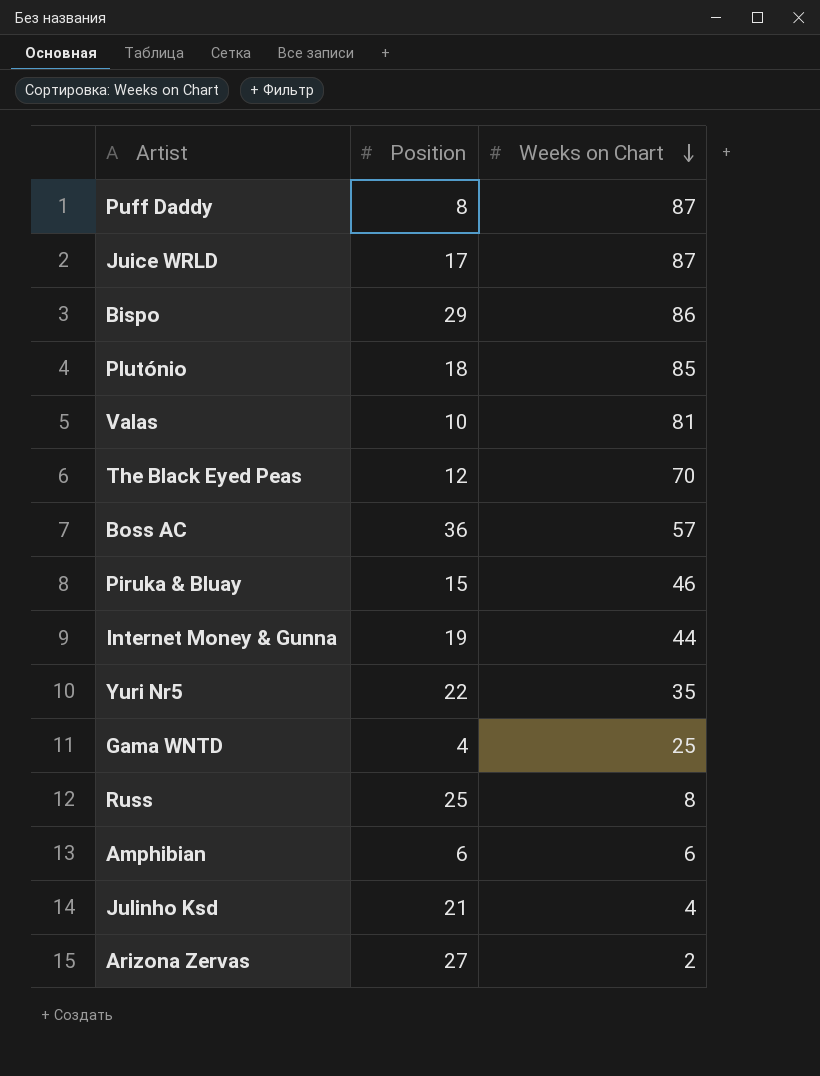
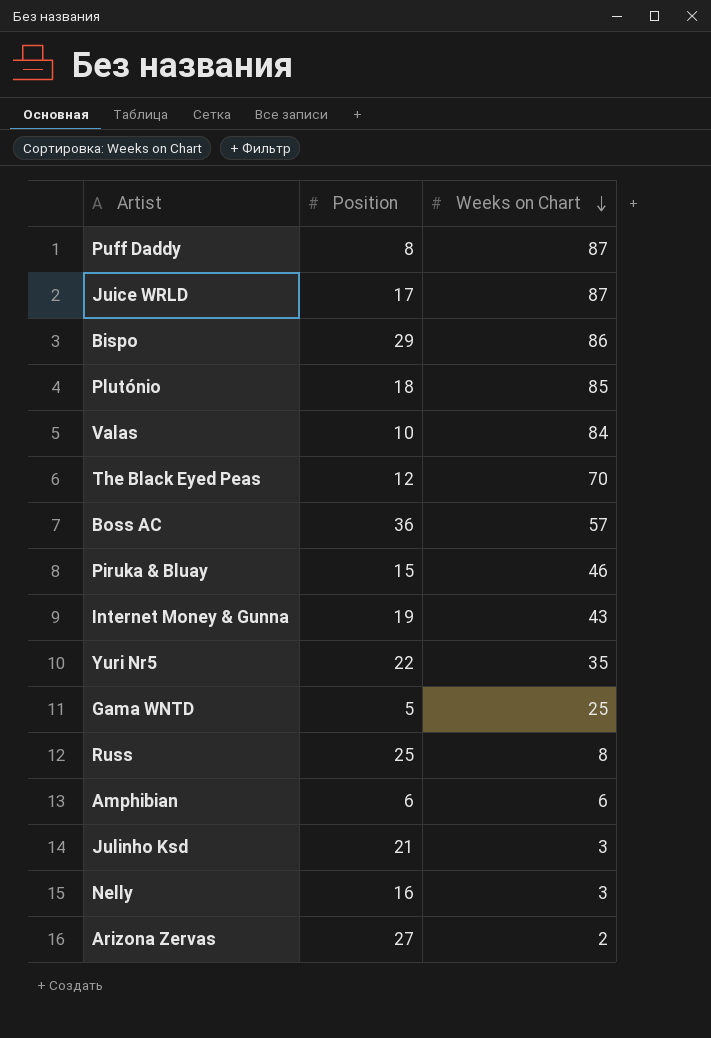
Valas | Weeks on Chart: 81 -> 84
Internet Money & Gunna | Weeks on Chart: 44 -> 43
Gama WNTD | Position: 4 -> 5
Julinho Ksd | Weeks on Chart: 4 -> 3
row Nelly: none -> 16 | 3

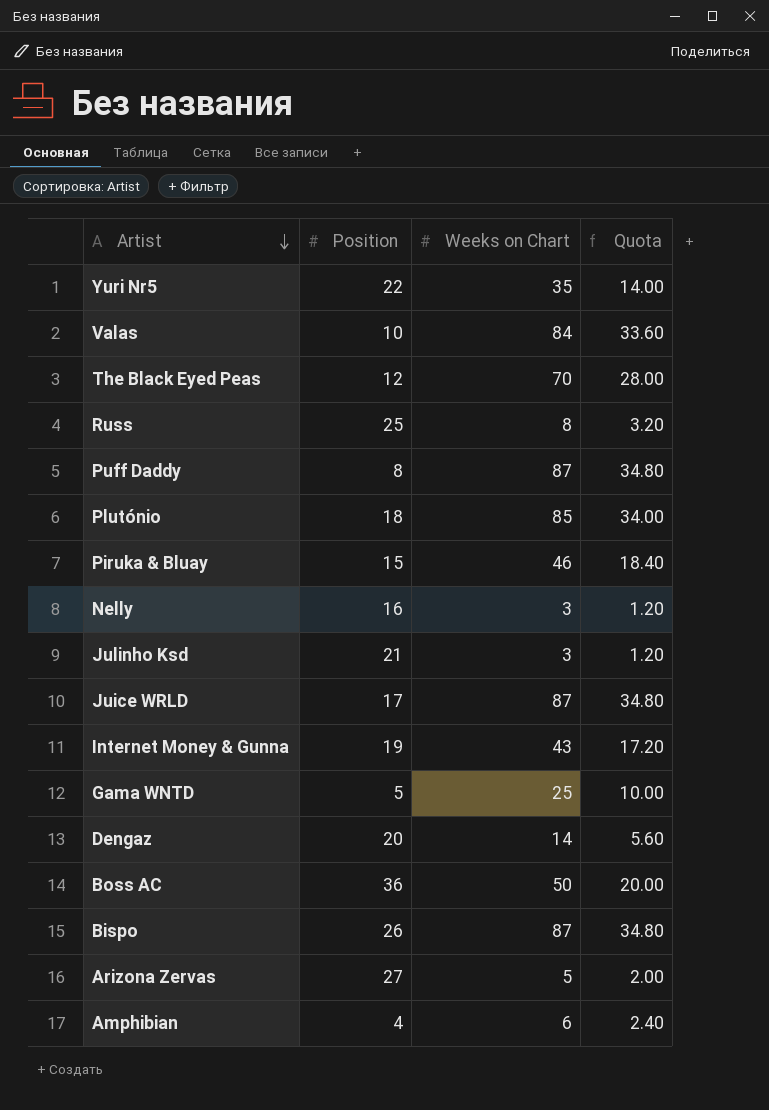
row order: Weeks on Chart descending -> Artist descending
column Quota | formula: none -> [Weeks on Chart] * 0.4
row Dengaz: none -> 20 | 14 | 5.60
Boss AC | Weeks on Chart: 57 -> 50
Bispo | Position: 29 -> 26
Bispo | Weeks on Chart: 86 -> 87
Arizona Zervas | Weeks on Chart: 2 -> 5
Amphibian | Position: 6 -> 4

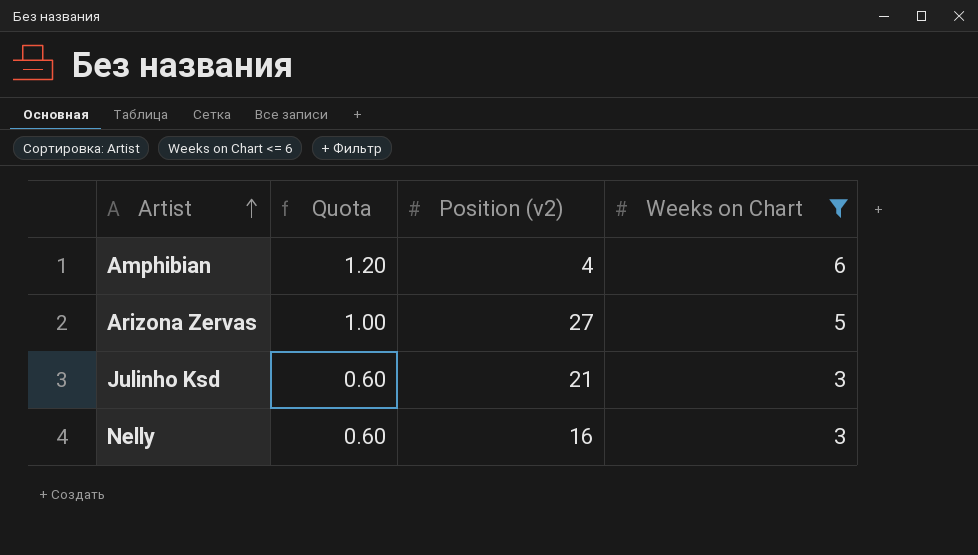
filter: none -> Weeks on Chart <= 6
row order: Artist descending -> Artist ascending
column Quota | formula: [Weeks on Chart] * 0.4 -> [Weeks on Chart] * 0.2
column Quota | position: 4 -> 2
column name: Position -> Position (v2)

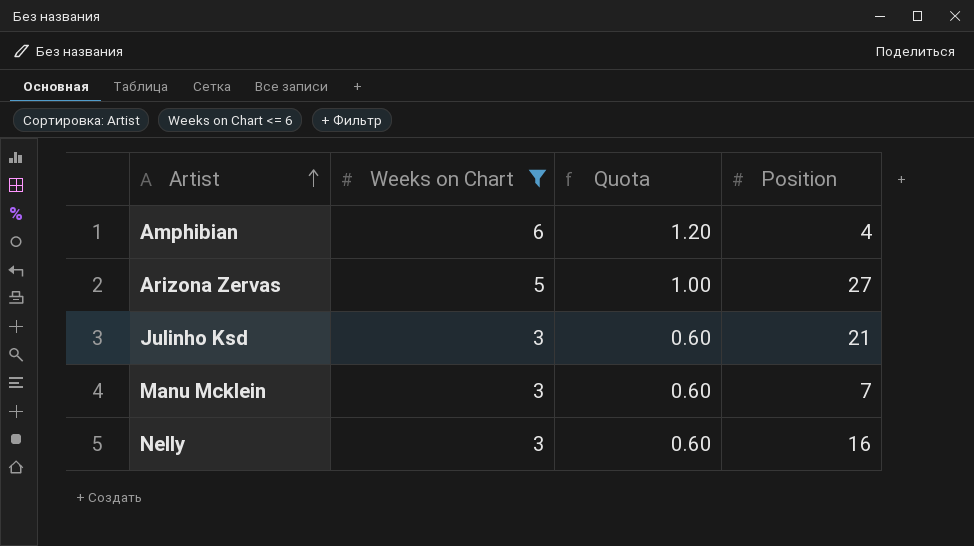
column Weeks on Chart | position: 4 -> 2
column name: Position (v2) -> Position
row Manu Mcklein: none -> 3 | 0.60 | 7

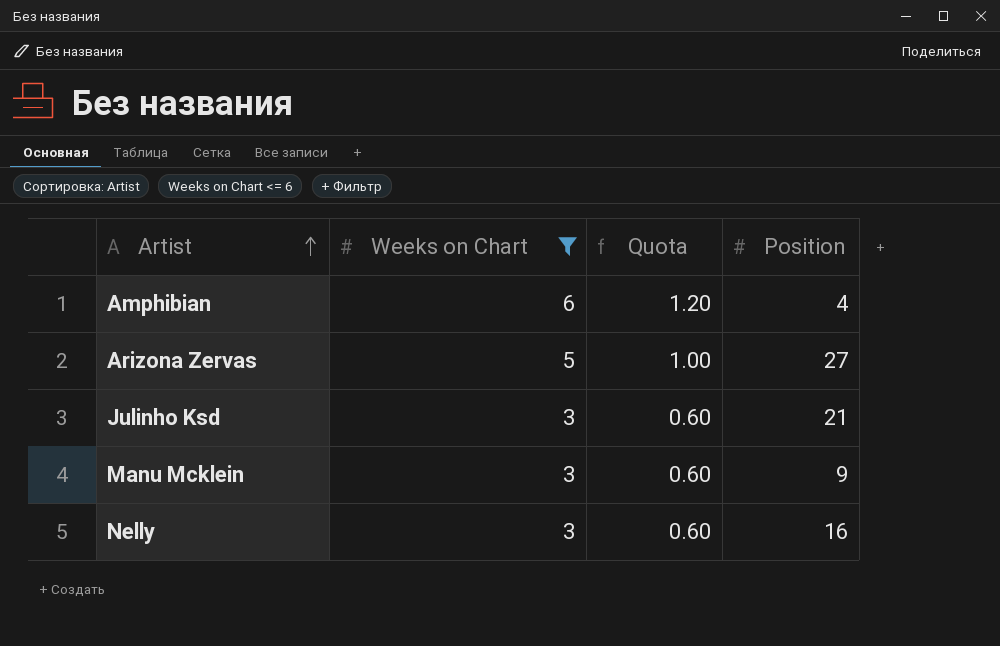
Manu Mcklein | Position: 7 -> 9

